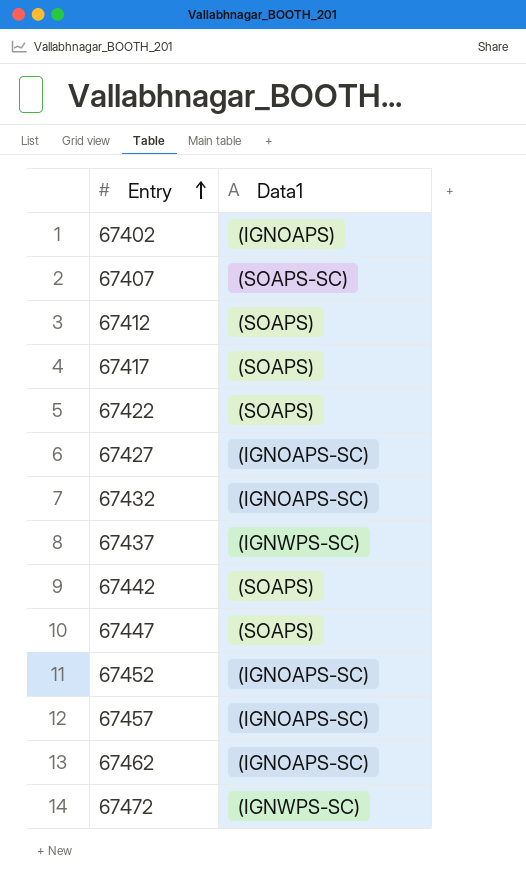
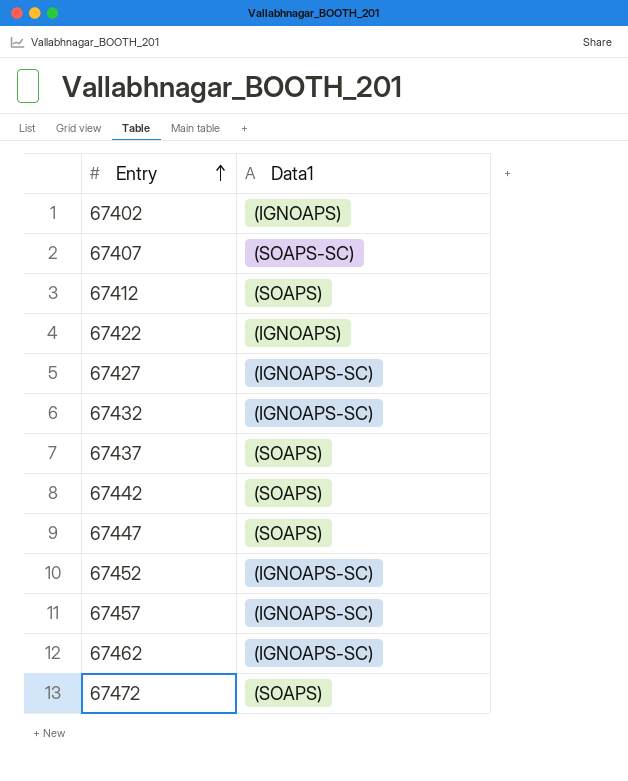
row 67417: (SOAPS) -> none
67422 | Data1: (SOAPS) -> (IGNOAPS)
67437 | Data1: (IGNWPS-SC) -> (SOAPS)
67472 | Data1: (IGNWPS-SC) -> (SOAPS)

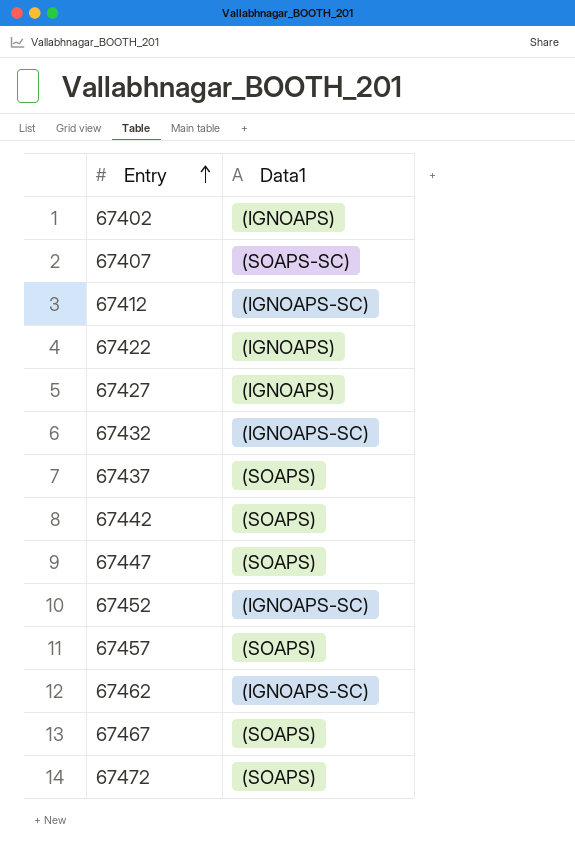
67412 | Data1: (SOAPS) -> (IGNOAPS-SC)
67427 | Data1: (IGNOAPS-SC) -> (IGNOAPS)
67457 | Data1: (IGNOAPS-SC) -> (SOAPS)
row 67467: none -> (SOAPS)

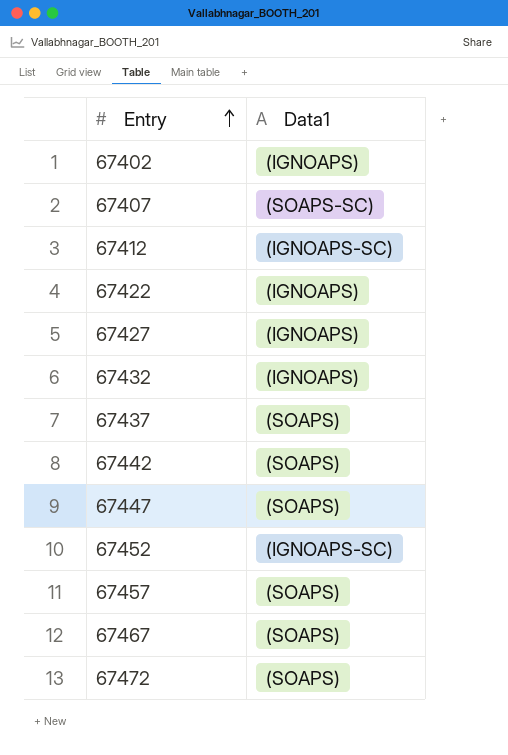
row 67462: (IGNOAPS-SC) -> none
67432 | Data1: (IGNOAPS-SC) -> (IGNOAPS)

